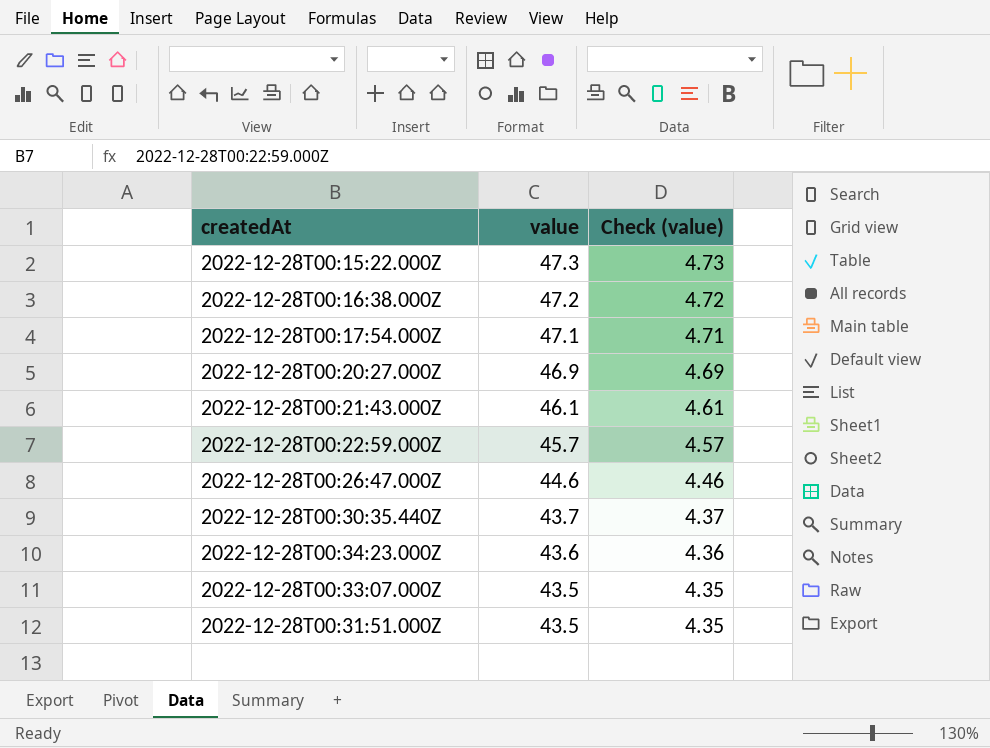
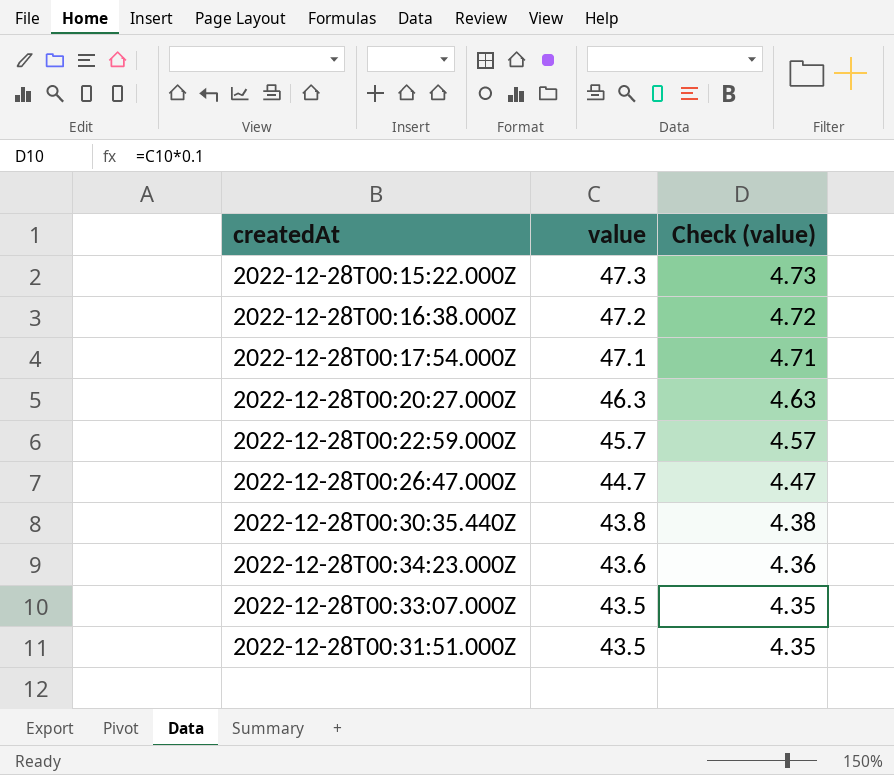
row 2022-12-28T00:21:43.000Z: 46.1 | 4.61 -> none
2022-12-28T00:20:27.000Z | value: 46.9 -> 46.3
2022-12-28T00:20:27.000Z | Check (value): 4.69 -> 4.63
2022-12-28T00:26:47.000Z | value: 44.6 -> 44.7
2022-12-28T00:26:47.000Z | Check (value): 4.46 -> 4.47
2022-12-28T00:30:35.440Z | value: 43.7 -> 43.8
2022-12-28T00:30:35.440Z | Check (value): 4.37 -> 4.38

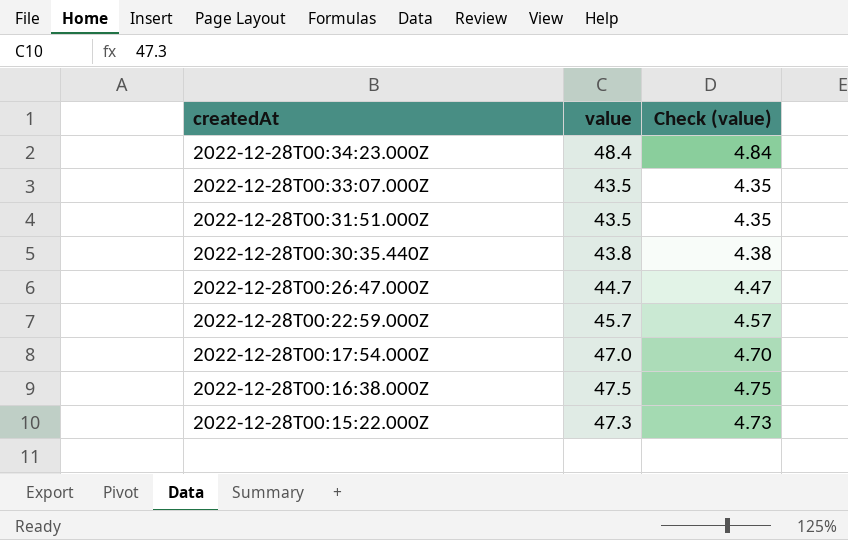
row order: value descending -> createdAt descending
row 2022-12-28T00:20:27.000Z: 46.3 | 4.63 -> none
2022-12-28T00:34:23.000Z | value: 43.6 -> 48.4
2022-12-28T00:34:23.000Z | Check (value): 4.36 -> 4.84
2022-12-28T00:17:54.000Z | value: 47.1 -> 47.0
2022-12-28T00:17:54.000Z | Check (value): 4.71 -> 4.70
2022-12-28T00:16:38.000Z | value: 47.2 -> 47.5
2022-12-28T00:16:38.000Z | Check (value): 4.72 -> 4.75

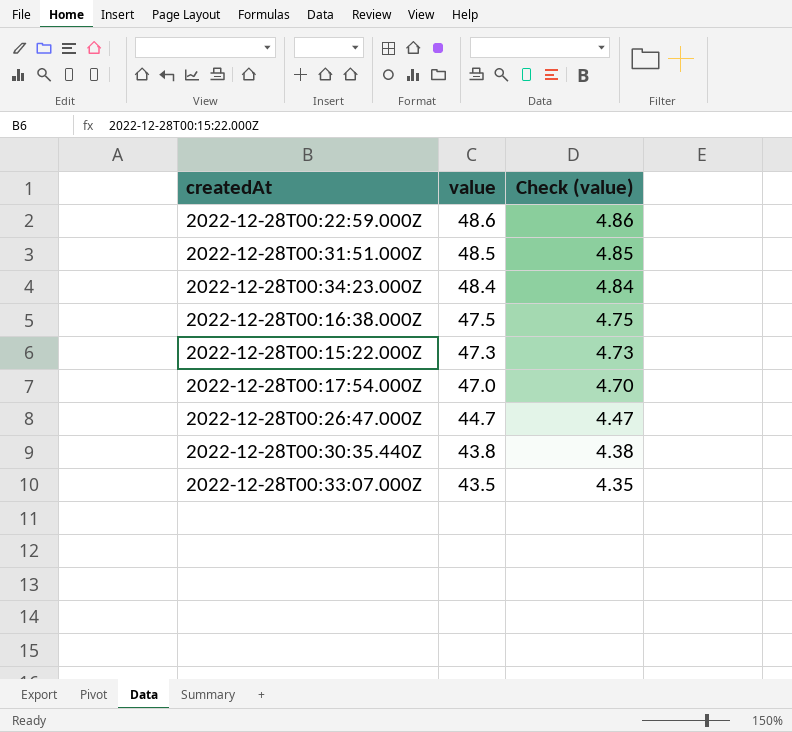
row order: createdAt descending -> value descending
2022-12-28T00:22:59.000Z | value: 45.7 -> 48.6
2022-12-28T00:22:59.000Z | Check (value): 4.57 -> 4.86
2022-12-28T00:31:51.000Z | value: 43.5 -> 48.5
2022-12-28T00:31:51.000Z | Check (value): 4.35 -> 4.85

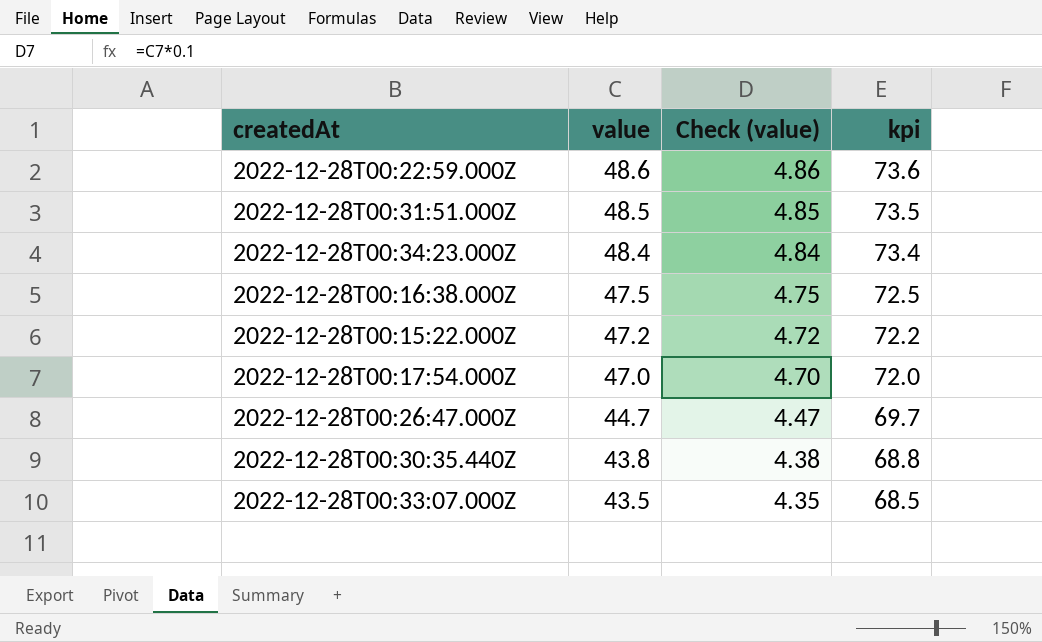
column kpi | formula: none -> [value] + 25
2022-12-28T00:15:22.000Z | value: 47.3 -> 47.2
2022-12-28T00:15:22.000Z | Check (value): 4.73 -> 4.72

